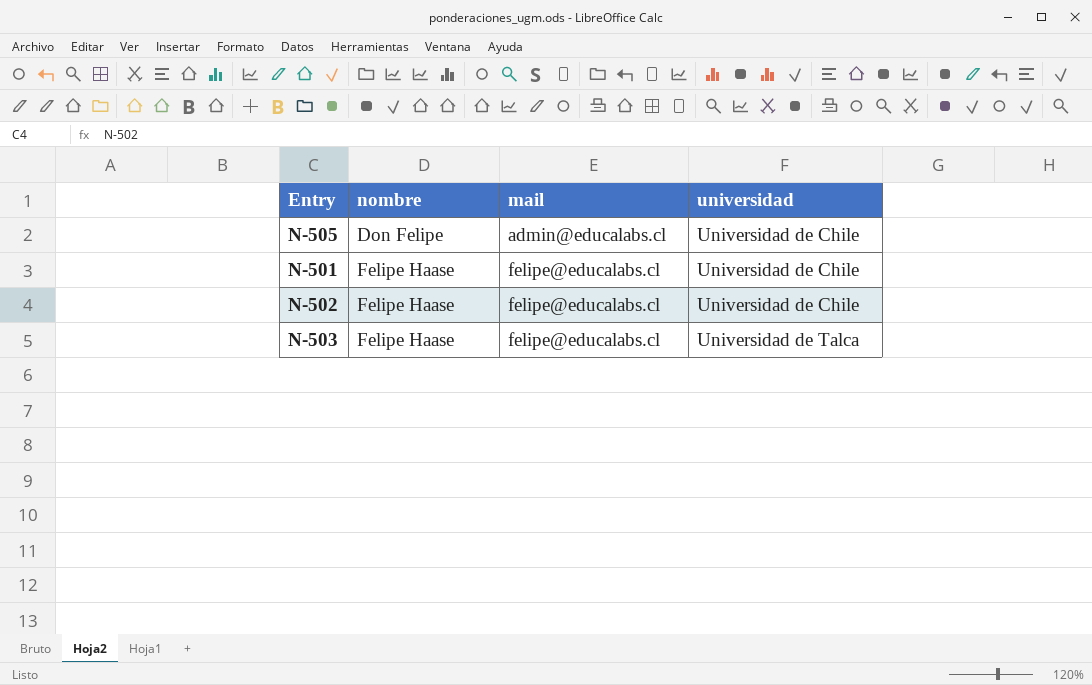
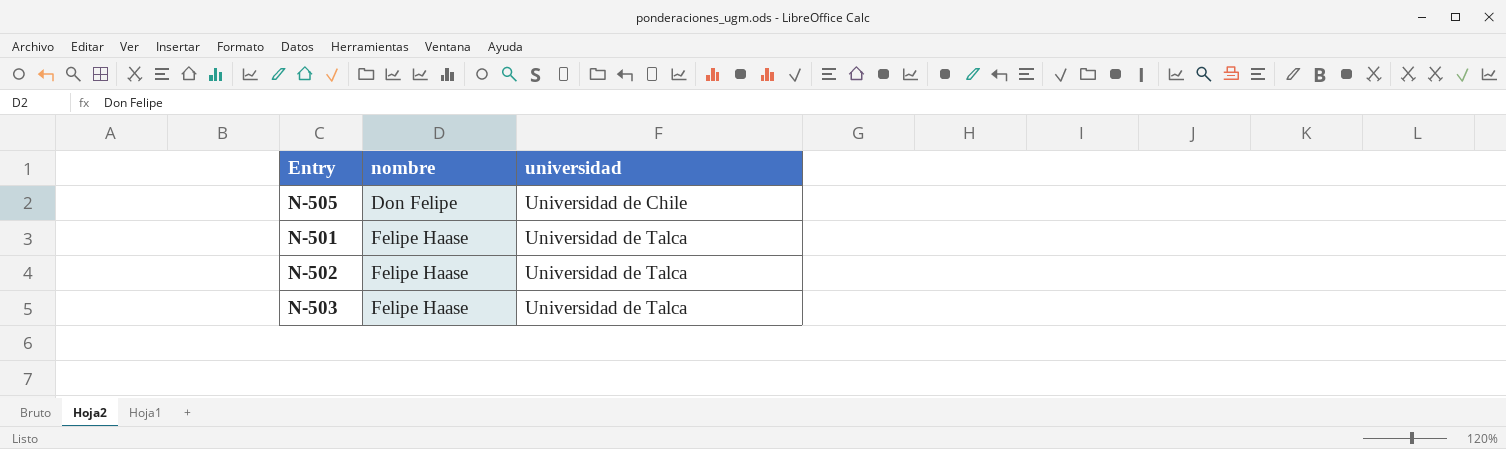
column mail | position: 3 -> none
N-501 | universidad: Universidad de Chile -> Universidad de Talca
N-502 | universidad: Universidad de Chile -> Universidad de Talca

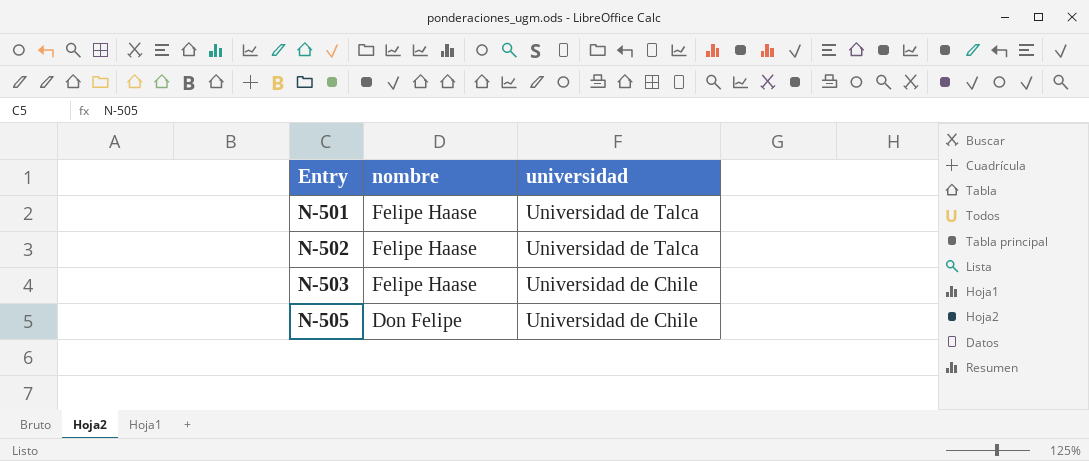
row order: nombre ascending -> Entry ascending
N-503 | universidad: Universidad de Talca -> Universidad de Chile

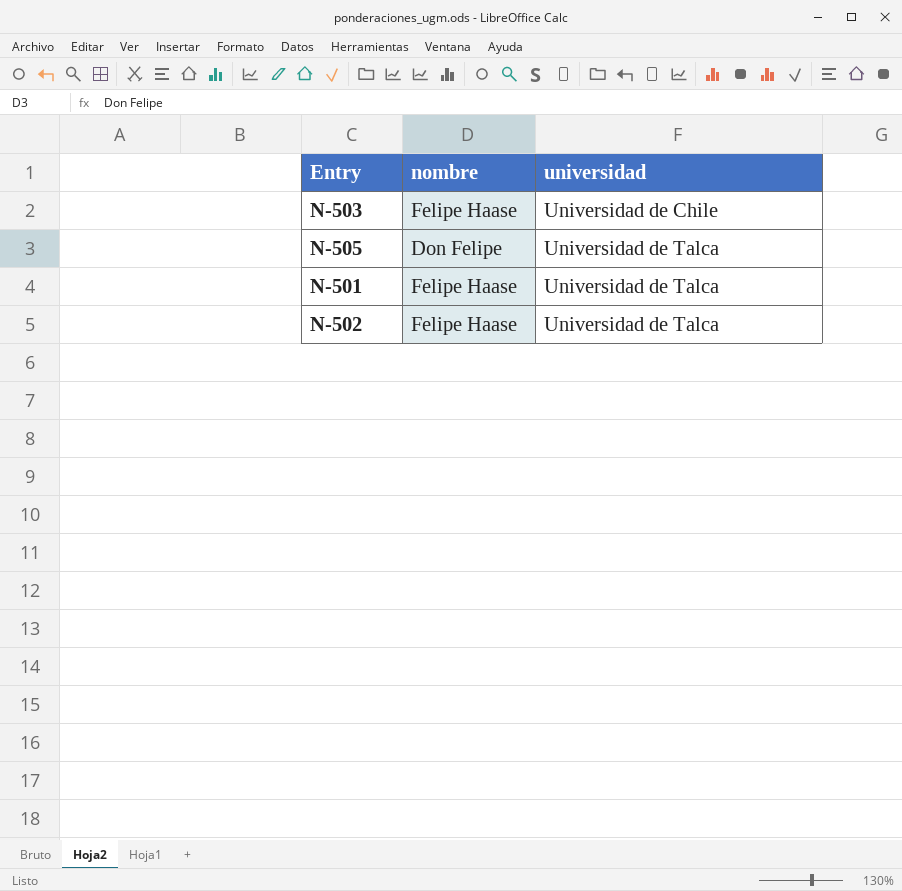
row order: Entry ascending -> universidad ascending
N-505 | universidad: Universidad de Chile -> Universidad de Talca

